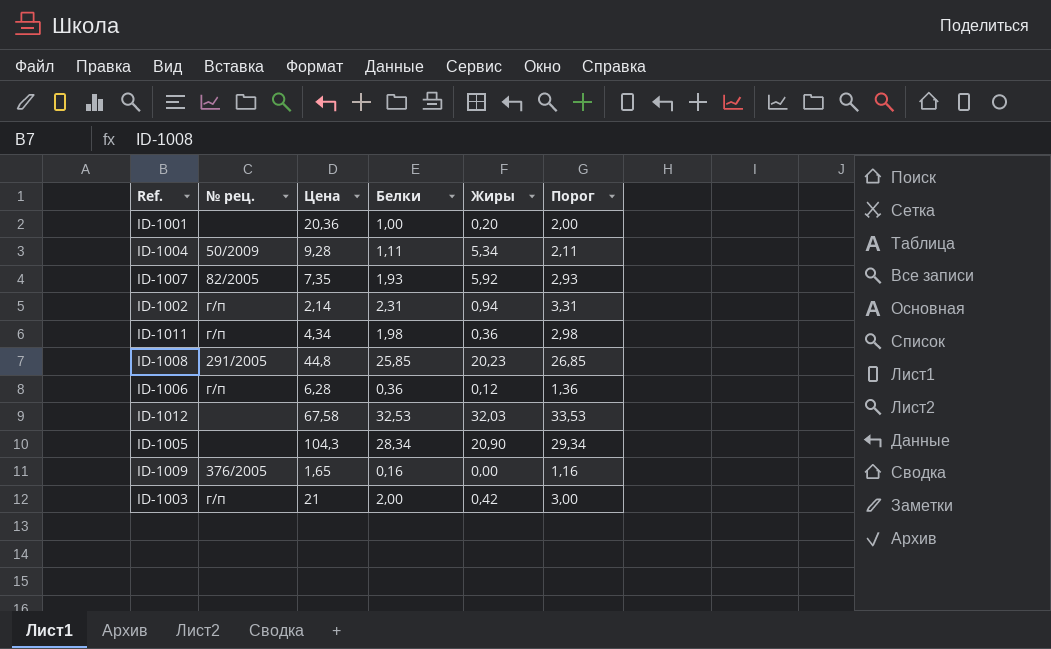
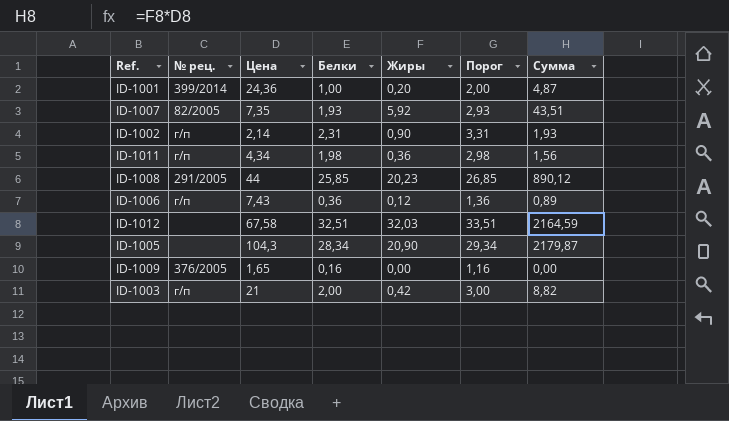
column Сумма | formula: none -> [Цена] * [Жиры]
row ID-1004: 50/2009 | 9,28 | 1,11 | 5,34 | 2,11 -> none
ID-1001 | № рец.: none -> 399/2014
ID-1001 | Цена: 20,36 -> 24,36
ID-1002 | Жиры: 0,94 -> 0,90
ID-1008 | Цена: 44,8 -> 44
ID-1006 | Цена: 6,28 -> 7,43
ID-1012 | Белки: 32,53 -> 32,51
ID-1012 | Порог: 33,53 -> 33,51

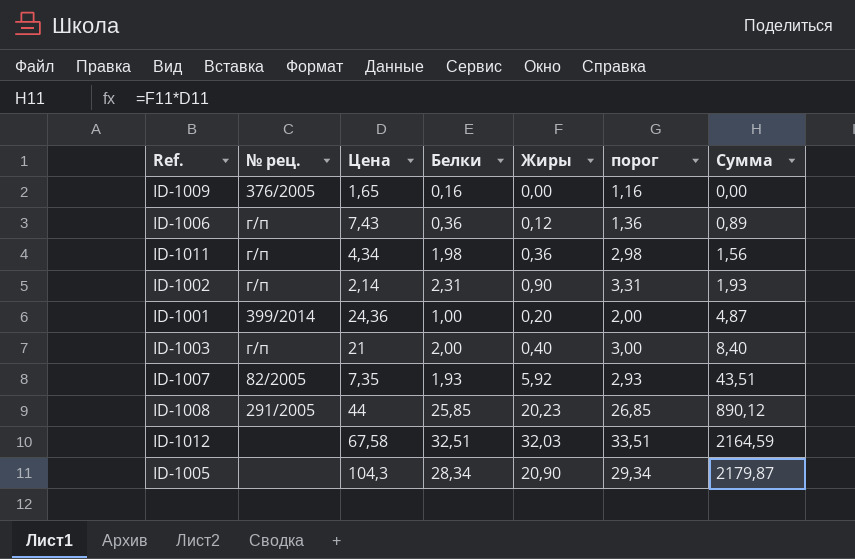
row order: none -> Сумма ascending
column name: Порог -> порог
ID-1003 | Жиры: 0,42 -> 0,40
ID-1003 | Сумма: 8,82 -> 8,40

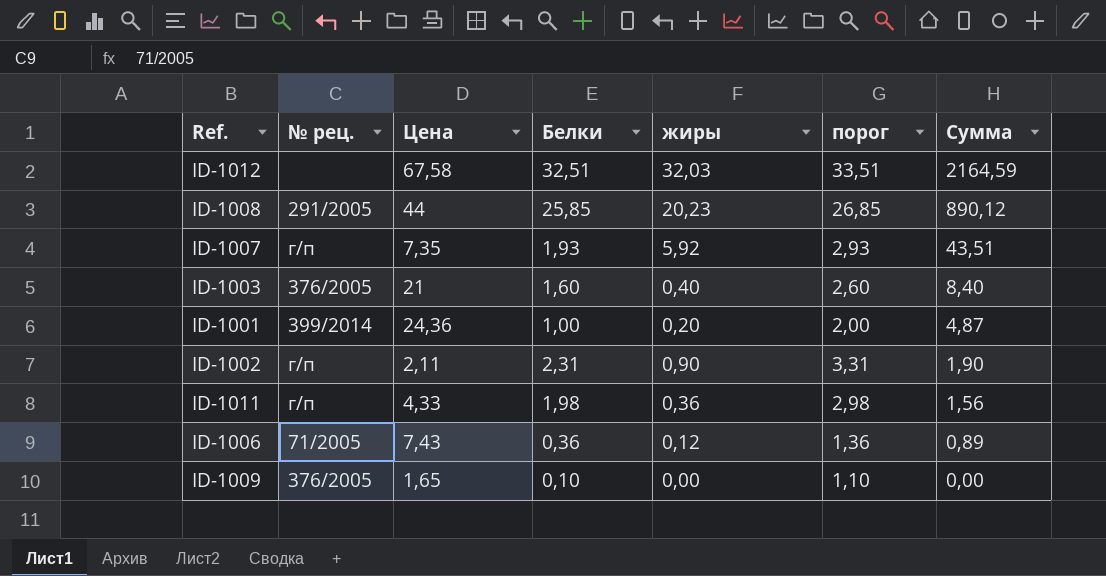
row order: Сумма ascending -> Сумма descending
column name: Жиры -> жиры
row ID-1005: none | 104,3 | 28,34 | 20,90 | 29,34 | 2179,87 -> none
ID-1007 | № рец.: 82/2005 -> г/п
ID-1003 | № рец.: г/п -> 376/2005
ID-1003 | Белки: 2,00 -> 1,60
ID-1003 | порог: 3,00 -> 2,60
ID-1002 | Цена: 2,14 -> 2,11
ID-1002 | Сумма: 1,93 -> 1,90
ID-1011 | Цена: 4,34 -> 4,33
ID-1006 | № рец.: г/п -> 71/2005
ID-1009 | Белки: 0,16 -> 0,10
ID-1009 | порог: 1,16 -> 1,10

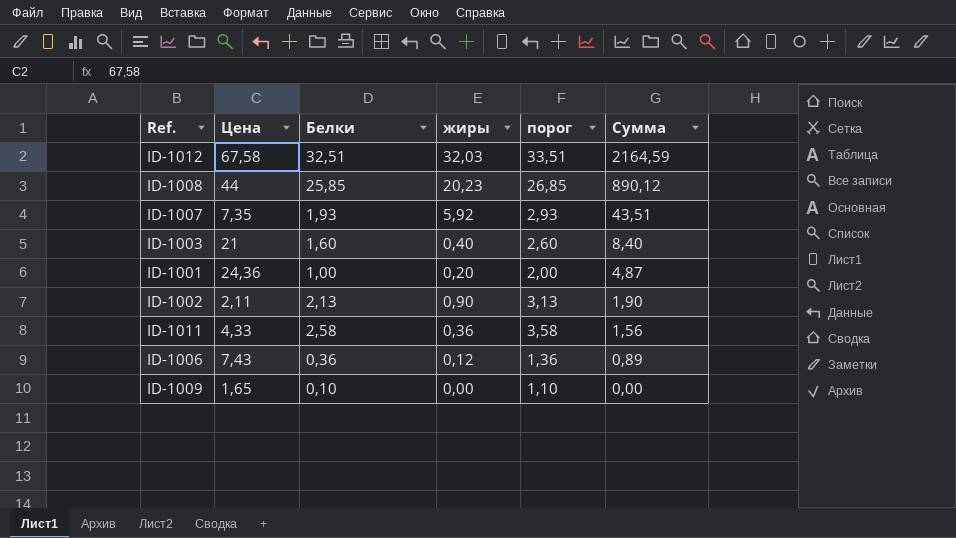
column № рец. | position: 2 -> none
ID-1002 | Белки: 2,31 -> 2,13
ID-1002 | порог: 3,31 -> 3,13
ID-1011 | Белки: 1,98 -> 2,58
ID-1011 | порог: 2,98 -> 3,58

